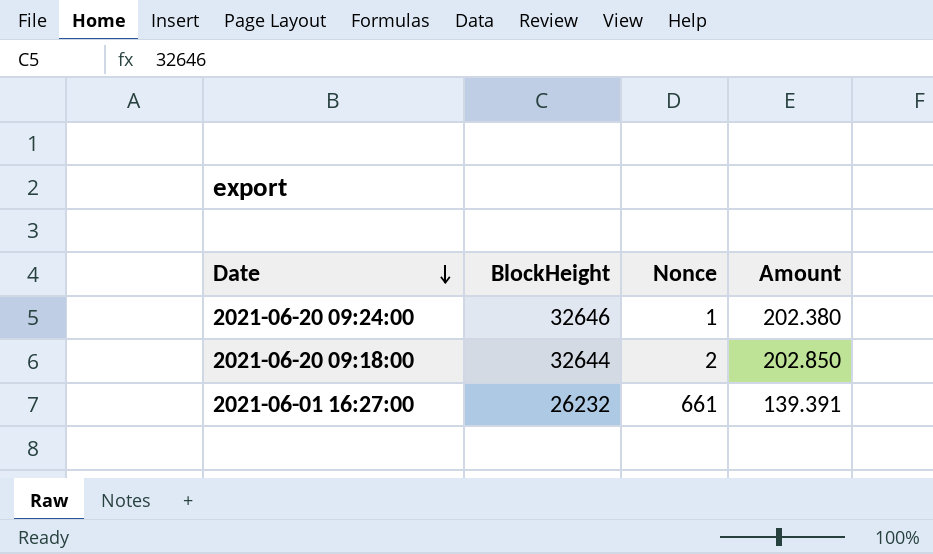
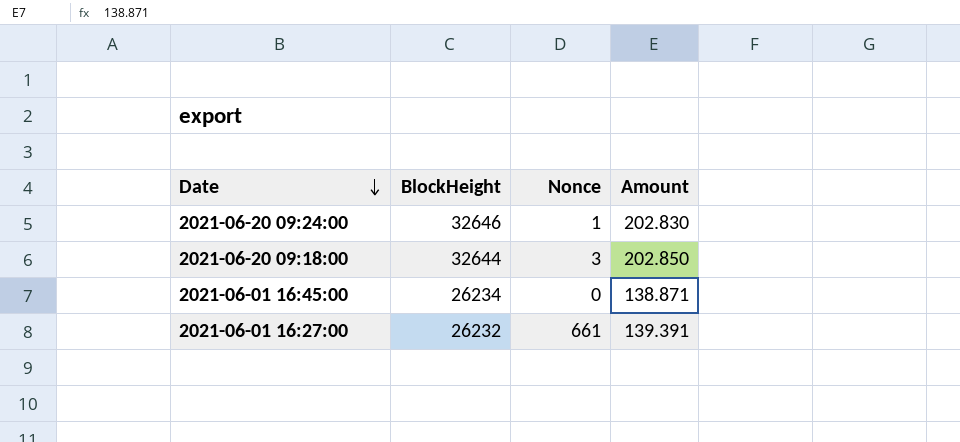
2021-06-20 09:24:00 | Amount: 202.380 -> 202.830
2021-06-20 09:18:00 | Nonce: 2 -> 3
row 2021-06-01 16:45:00: none -> 26234 | 0 | 138.871

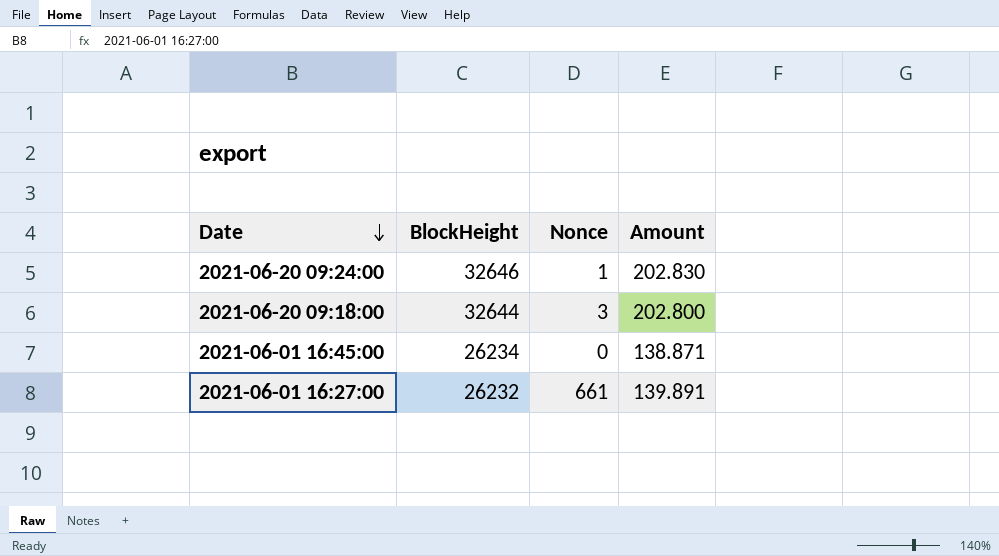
2021-06-20 09:18:00 | Amount: 202.850 -> 202.800
2021-06-01 16:27:00 | Amount: 139.391 -> 139.891

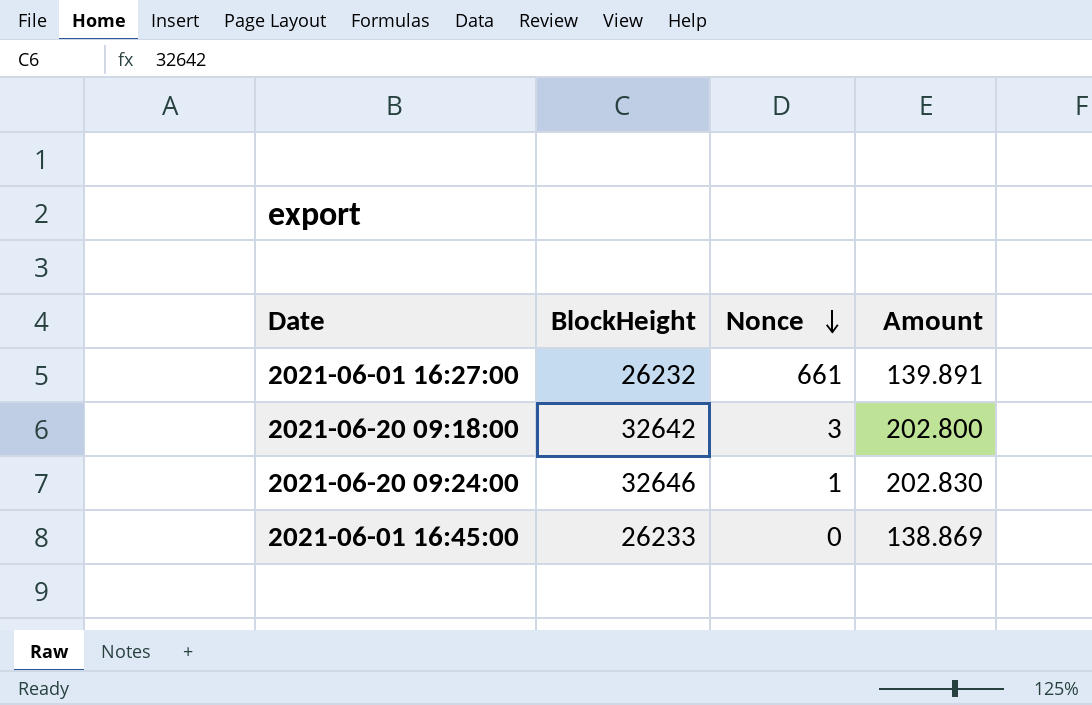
row order: Date descending -> Nonce descending
2021-06-20 09:18:00 | BlockHeight: 32644 -> 32642
2021-06-01 16:45:00 | BlockHeight: 26234 -> 26233
2021-06-01 16:45:00 | Amount: 138.871 -> 138.869

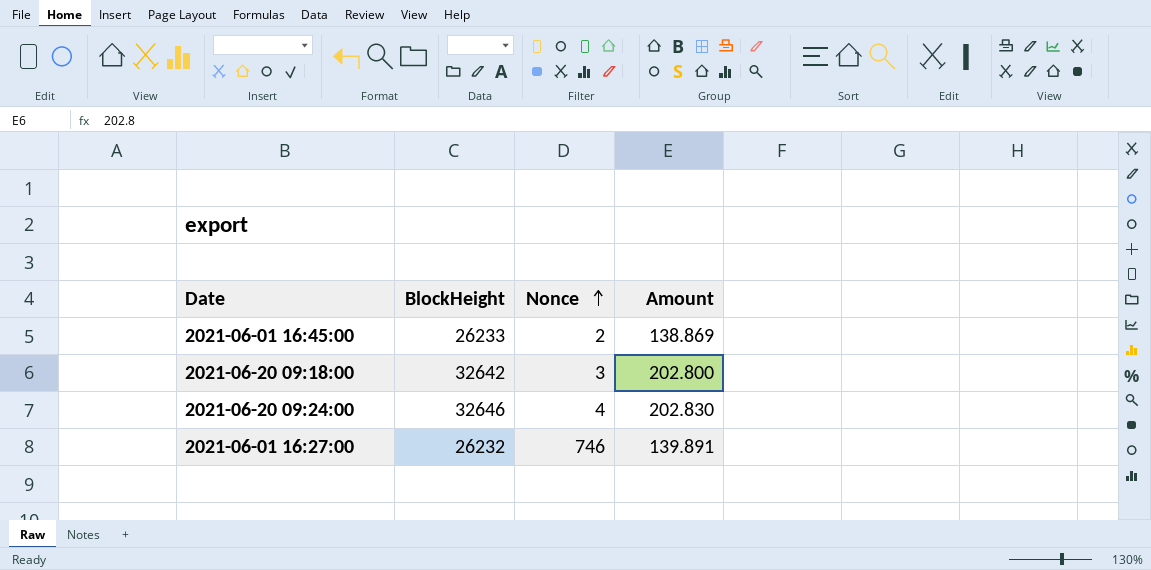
row order: Nonce descending -> Nonce ascending
2021-06-01 16:45:00 | Nonce: 0 -> 2
2021-06-20 09:24:00 | Nonce: 1 -> 4
2021-06-01 16:27:00 | Nonce: 661 -> 746

